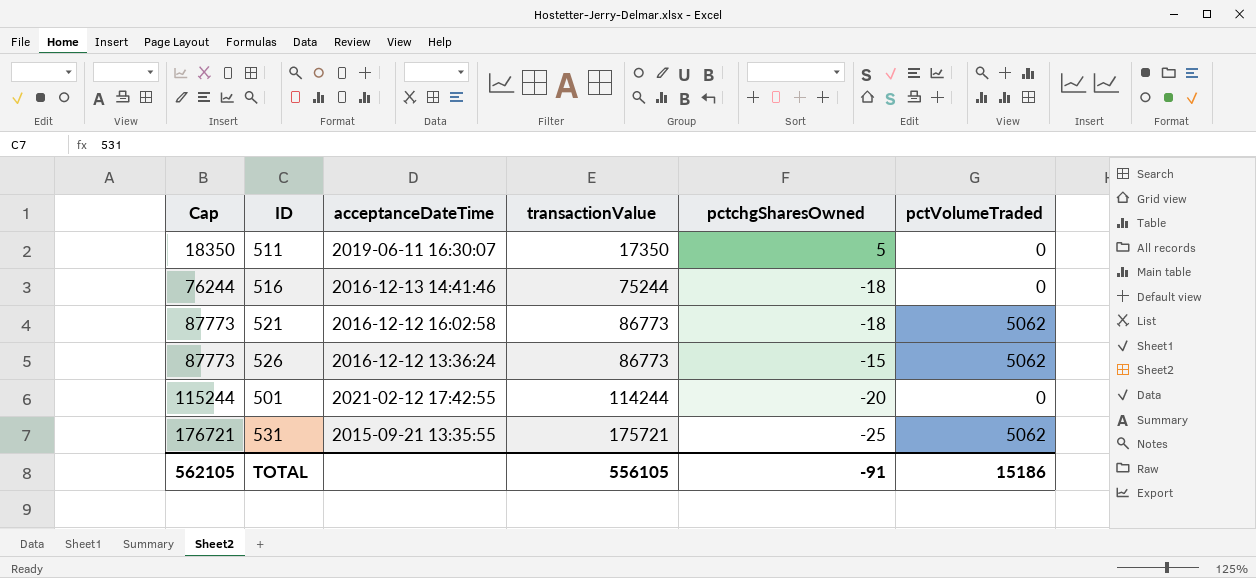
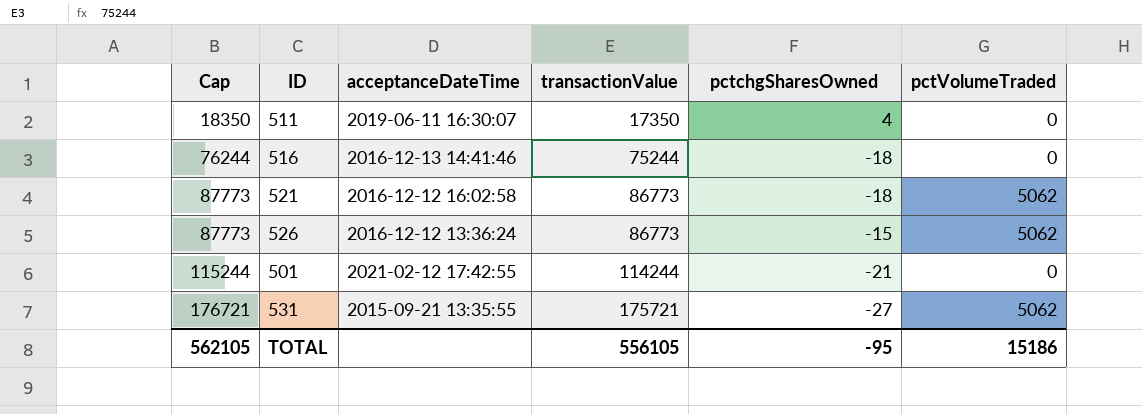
511 | pctchgSharesOwned: 5 -> 4
501 | pctchgSharesOwned: -20 -> -21
531 | pctchgSharesOwned: -25 -> -27
TOTAL | pctchgSharesOwned: -91 -> -95

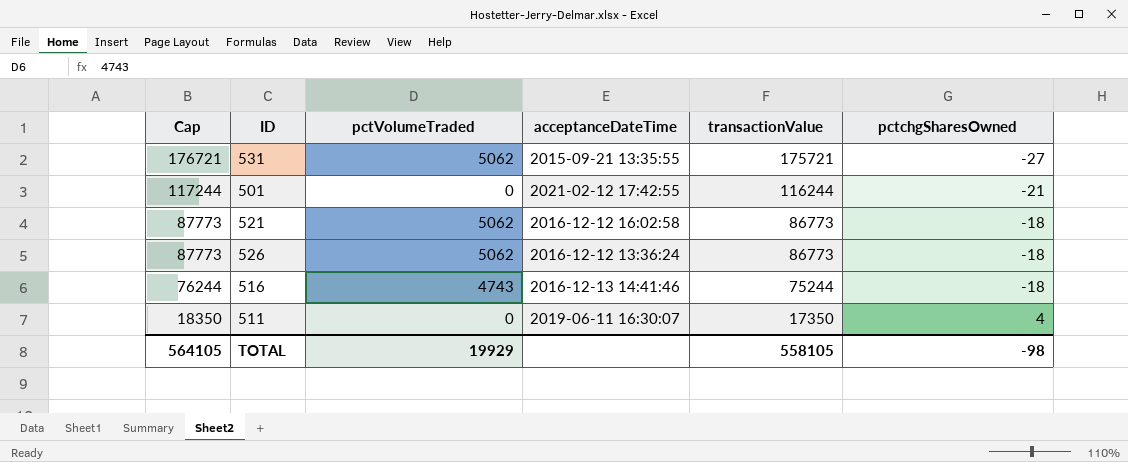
row order: Cap ascending -> Cap descending
column pctVolumeTraded | position: 6 -> 3
501 | Cap: 115244 -> 117244
501 | transactionValue: 114244 -> 116244
526 | pctchgSharesOwned: -15 -> -18
516 | pctVolumeTraded: 0 -> 4743
TOTAL | Cap: 562105 -> 564105
TOTAL | pctVolumeTraded: 15186 -> 19929
TOTAL | transactionValue: 556105 -> 558105
TOTAL | pctchgSharesOwned: -95 -> -98

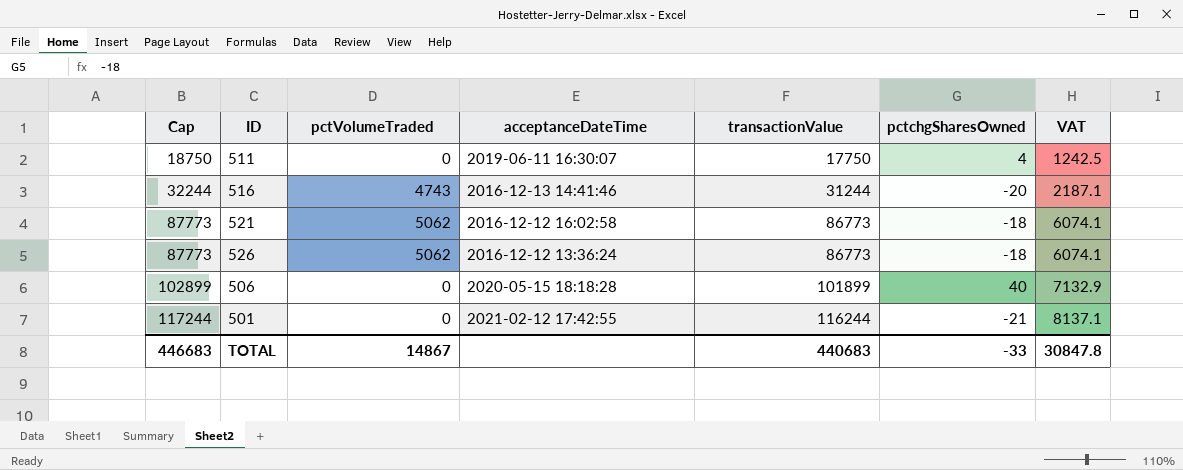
row order: Cap descending -> Cap ascending
column VAT | formula: none -> [transactionValue] * 0.07
row 531: 176721 | 5062 | 2015-09-21 13:35:55 | 175721 | -27 -> none
511 | Cap: 18350 -> 18750
511 | transactionValue: 17350 -> 17750
516 | Cap: 76244 -> 32244
516 | transactionValue: 75244 -> 31244
516 | pctchgSharesOwned: -18 -> -20
row 506: none -> 102899 | 0 | 2020-05-15 18:18:28 | 101899 | 40 | 7132.9
TOTAL | Cap: 564105 -> 446683
TOTAL | pctVolumeTraded: 19929 -> 14867
TOTAL | transactionValue: 558105 -> 440683
TOTAL | pctchgSharesOwned: -98 -> -33

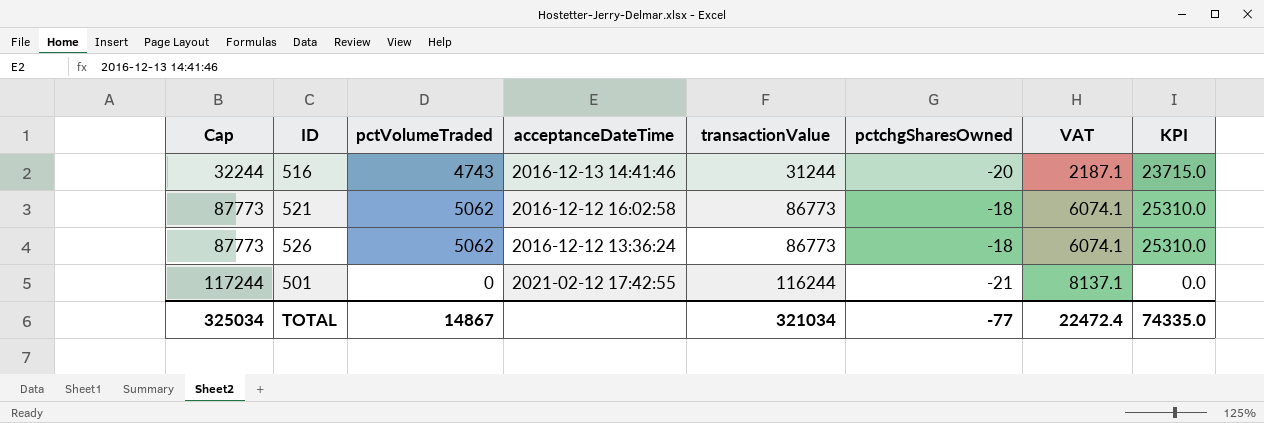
column KPI | formula: none -> [pctVolumeTraded] * 5
row 511: 18750 | 0 | 2019-06-11 16:30:07 | 17750 | 4 | 1242.5 -> none
row 506: 102899 | 0 | 2020-05-15 18:18:28 | 101899 | 40 | 7132.9 -> none
TOTAL | Cap: 446683 -> 325034
TOTAL | transactionValue: 440683 -> 321034
TOTAL | pctchgSharesOwned: -33 -> -77
TOTAL | VAT: 30847.8 -> 22472.4

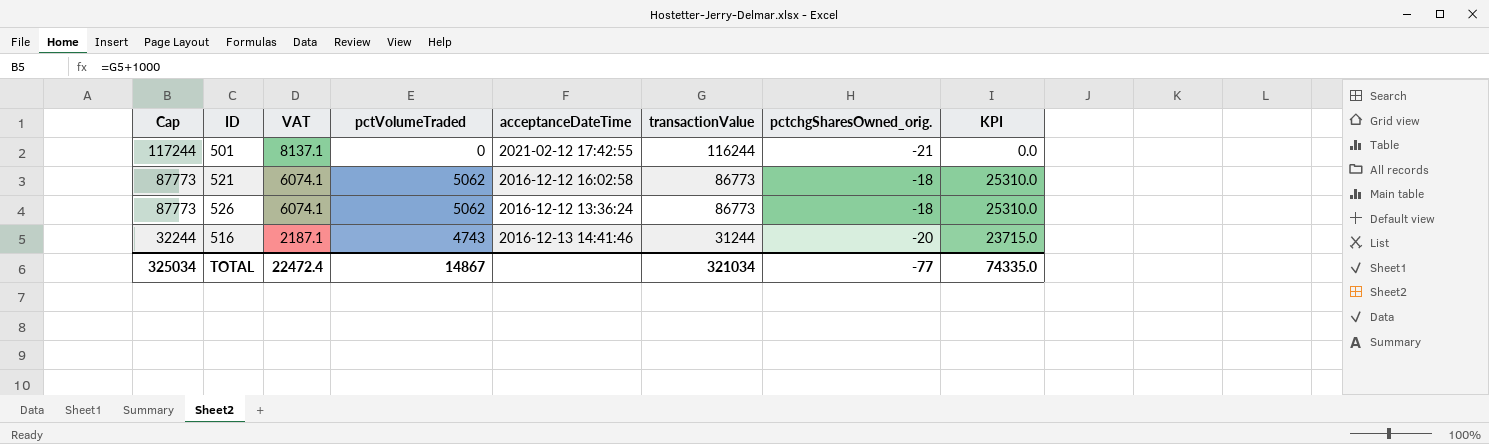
row order: Cap ascending -> Cap descending
column VAT | position: 7 -> 3
column name: pctchgSharesOwned -> pctchgSharesOwned_orig.

